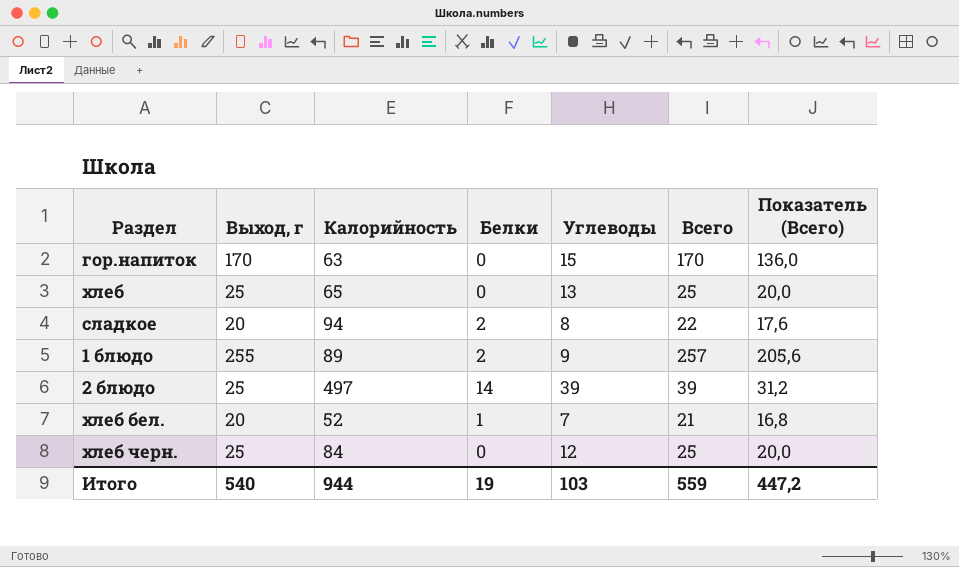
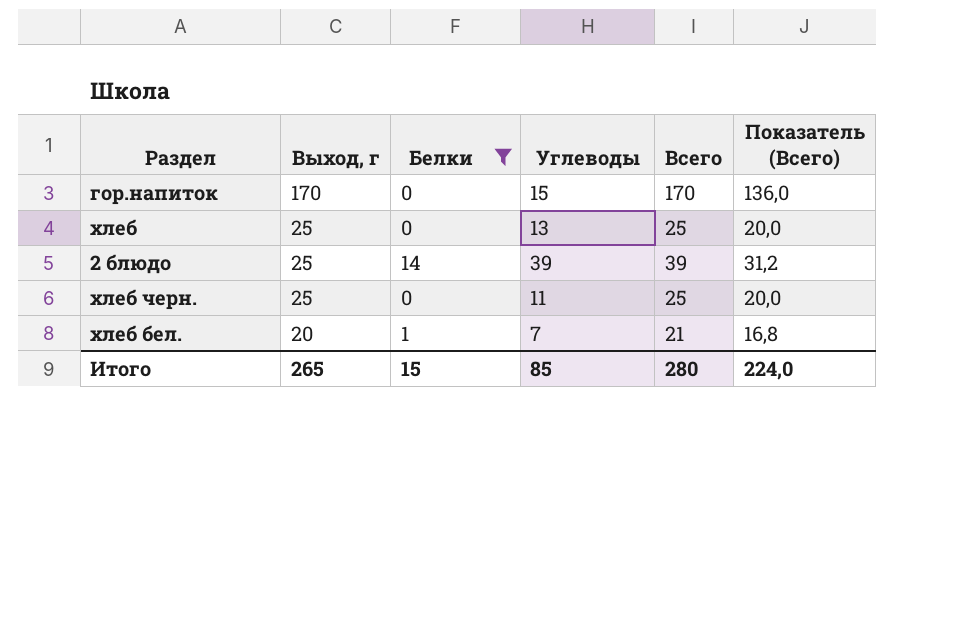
filter: none -> Белки != 2
row order: none -> Выход, г descending
column Калорийность | position: 3 -> none
хлеб черн. | Углеводы: 12 -> 11
Итого | Выход, г: 540 -> 265
Итого | Белки: 19 -> 15
Итого | Углеводы: 103 -> 85
Итого | Всего: 559 -> 280
Итого | Показатель (Всего): 447,2 -> 224,0

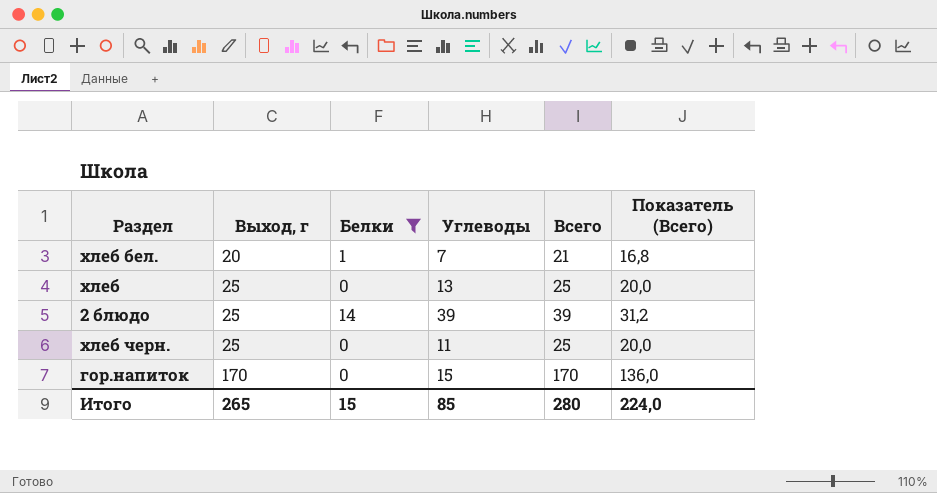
row order: Выход, г descending -> Выход, г ascending

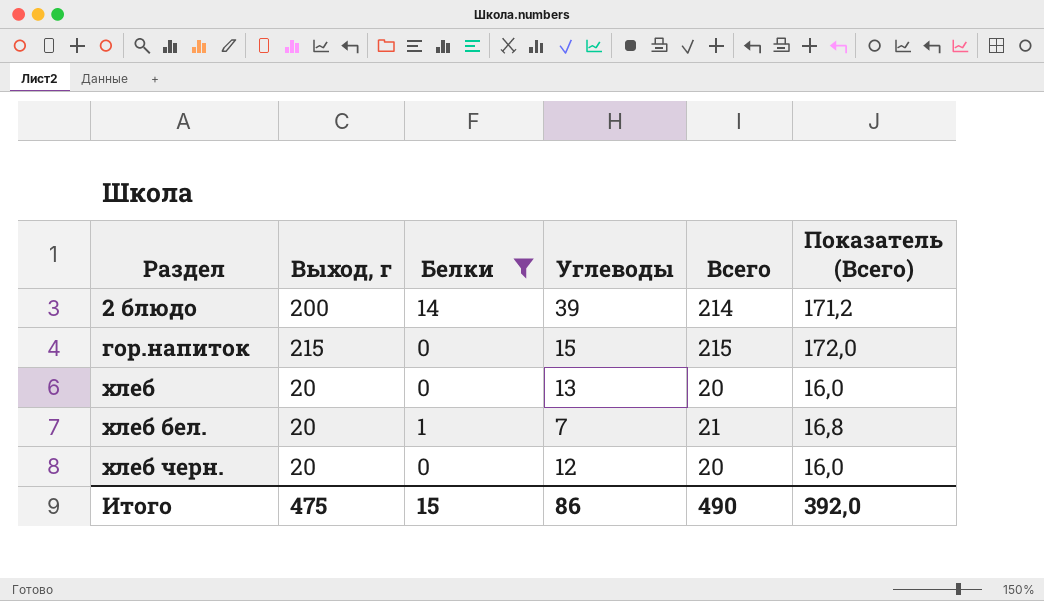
row order: Выход, г ascending -> Раздел ascending
2 блюдо | Выход, г: 25 -> 200
2 блюдо | Всего: 39 -> 214
2 блюдо | Показатель (Всего): 31,2 -> 171,2
гор.напиток | Выход, г: 170 -> 215
гор.напиток | Всего: 170 -> 215
гор.напиток | Показатель (Всего): 136,0 -> 172,0
хлеб | Выход, г: 25 -> 20
хлеб | Всего: 25 -> 20
хлеб | Показатель (Всего): 20,0 -> 16,0
хлеб черн. | Выход, г: 25 -> 20
хлеб черн. | Углеводы: 11 -> 12
хлеб черн. | Всего: 25 -> 20
хлеб черн. | Показатель (Всего): 20,0 -> 16,0
Итого | Выход, г: 265 -> 475
Итого | Углеводы: 85 -> 86
Итого | Всего: 280 -> 490
Итого | Показатель (Всего): 224,0 -> 392,0

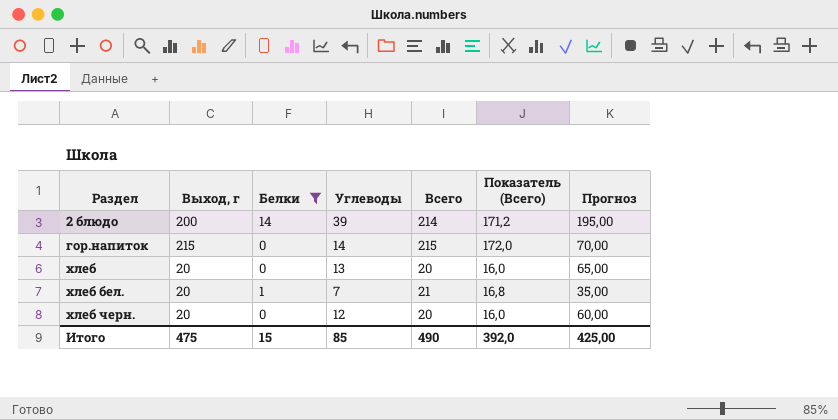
column Прогноз | formula: none -> [Углеводы] * 5
гор.напиток | Углеводы: 15 -> 14
Итого | Углеводы: 86 -> 85

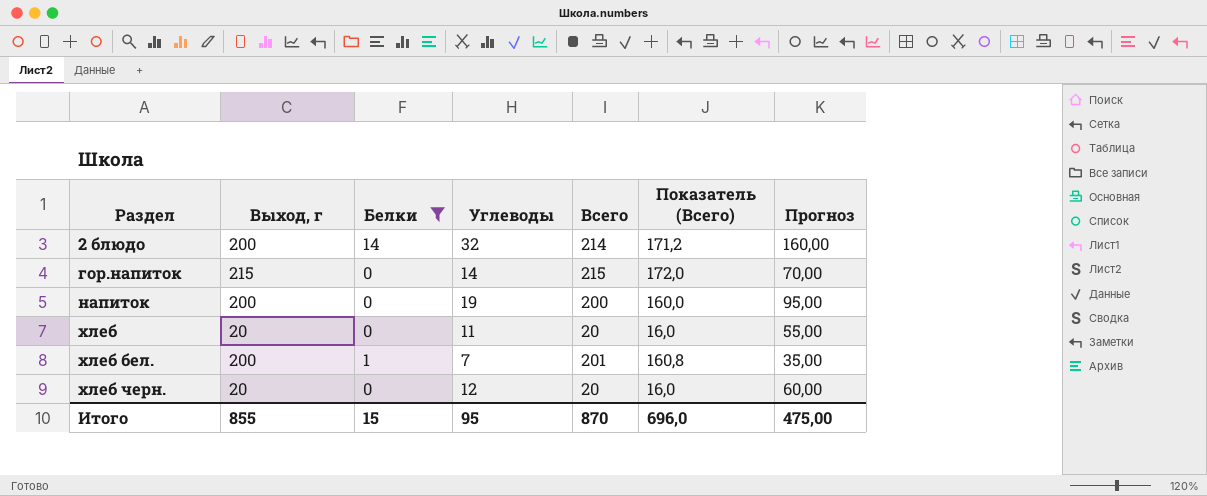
2 блюдо | Углеводы: 39 -> 32
2 блюдо | Прогноз: 195,00 -> 160,00
row напиток: none -> 200 | 0 | 19 | 200 | 160,0 | 95,00
хлеб | Углеводы: 13 -> 11
хлеб | Прогноз: 65,00 -> 55,00
хлеб бел. | Выход, г: 20 -> 200
хлеб бел. | Всего: 21 -> 201
хлеб бел. | Показатель (Всего): 16,8 -> 160,8
Итого | Выход, г: 475 -> 855
Итого | Углеводы: 85 -> 95
Итого | Всего: 490 -> 870
Итого | Показатель (Всего): 392,0 -> 696,0
Итого | Прогноз: 425,00 -> 475,00

